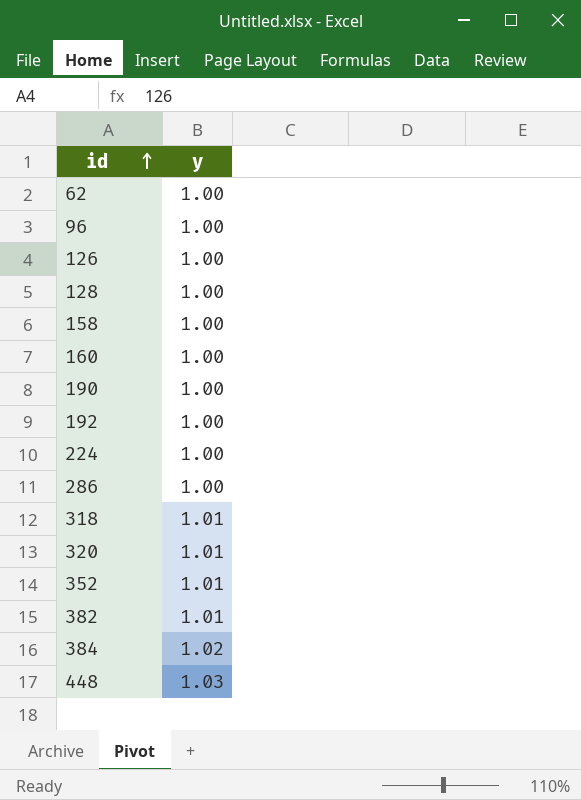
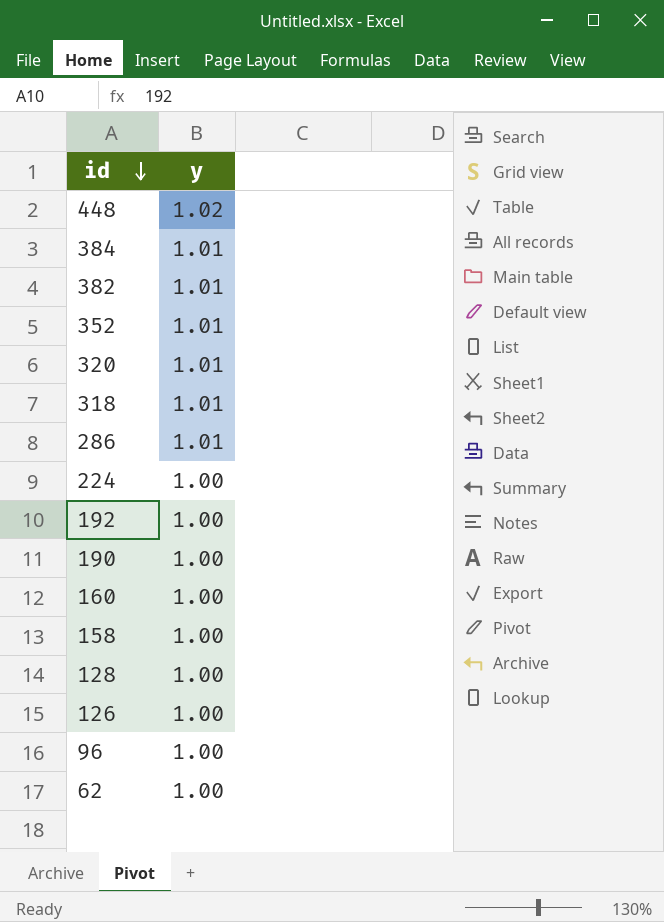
row order: id ascending -> id descending
448 | y: 1.03 -> 1.02
384 | y: 1.02 -> 1.01
286 | y: 1.00 -> 1.01

